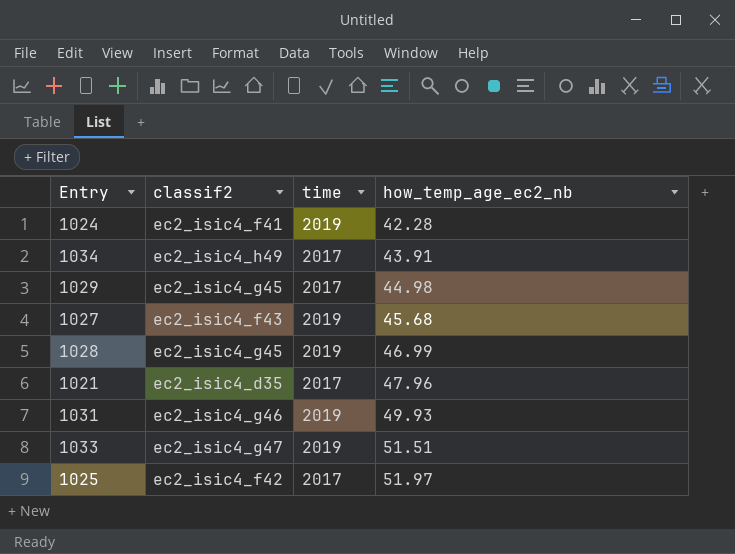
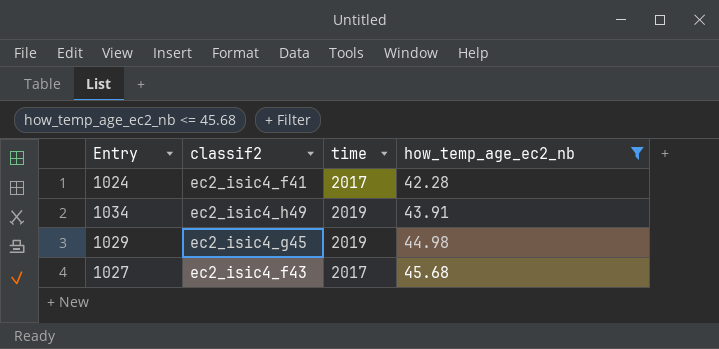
filter: none -> how_temp_age_ec2_nb <= 45.68
1024 | time: 2019 -> 2017
1034 | time: 2017 -> 2019
1029 | time: 2017 -> 2019
1027 | time: 2019 -> 2017

